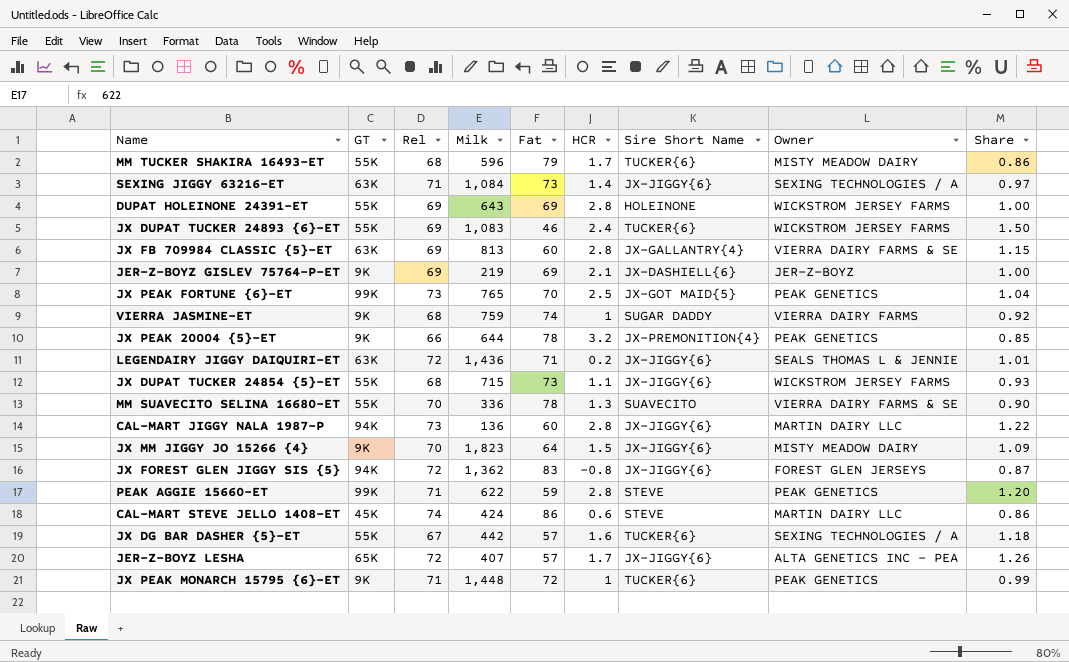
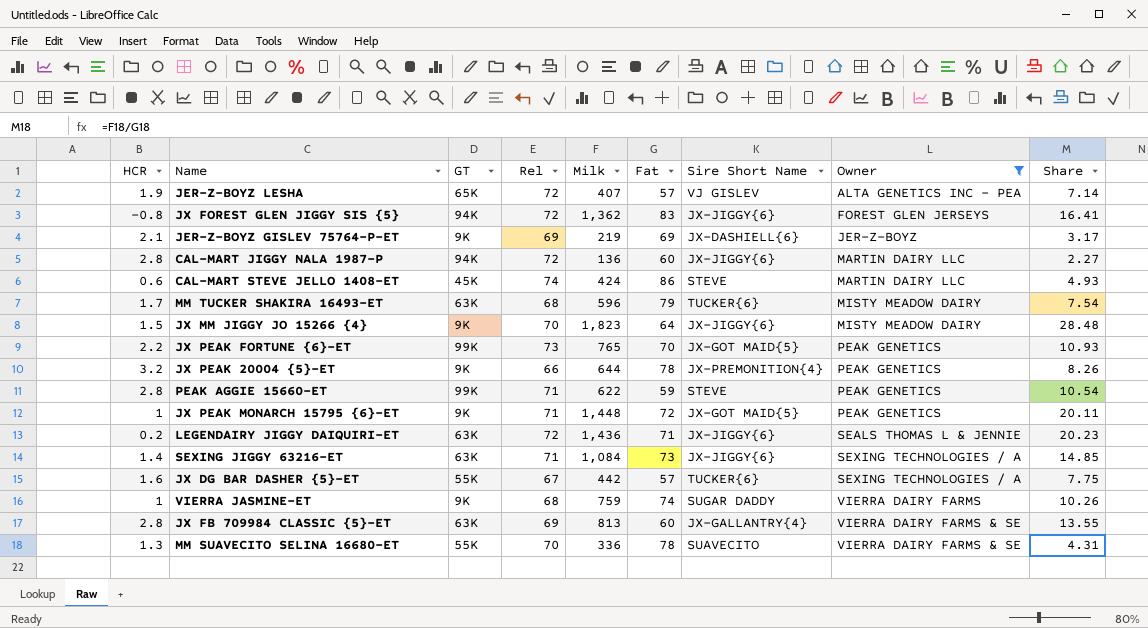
filter: none -> Owner != WICKSTROM JERSEY FARMS
row order: none -> Owner ascending
column HCR | position: 6 -> 1
column Share | formula: [Rel] / [Fat] -> [Milk] / [Fat]
JER-Z-BOYZ LESHA | HCR: 1.7 -> 1.9
JER-Z-BOYZ LESHA | Sire Short Name: JX-JIGGY{6} -> VJ GISLEV
CAL-MART JIGGY NALA 1987-P | Rel: 73 -> 72
MM TUCKER SHAKIRA 16493-ET | GT: 55K -> 63K
JX PEAK FORTUNE {6}-ET | HCR: 2.5 -> 2.2
JX PEAK MONARCH 15795 {6}-ET | Sire Short Name: TUCKER{6} -> JX-GOT MAID{5}

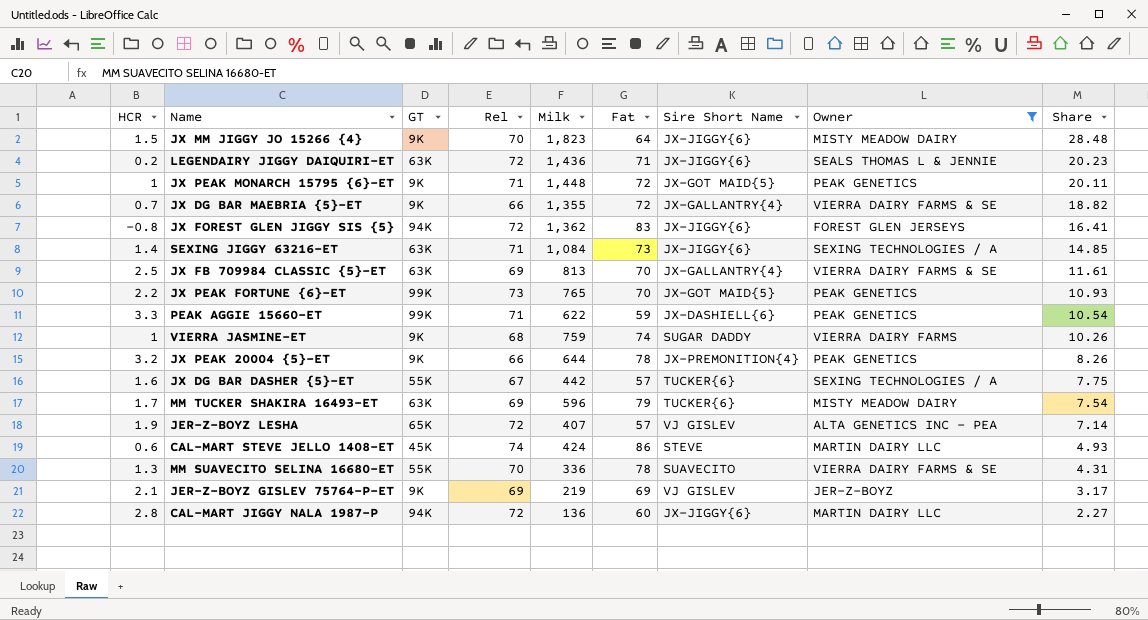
row order: Owner ascending -> Share descending
row JX DG BAR MAEBRIA {5}-ET: none -> 0.7 | 9K | 66 | 1,355 | 72 | JX-GALLANTRY{4} | VIERRA DAIRY FARMS & SE | 18.82
JX FB 709984 CLASSIC {5}-ET | HCR: 2.8 -> 2.5
JX FB 709984 CLASSIC {5}-ET | Fat: 60 -> 70
JX FB 709984 CLASSIC {5}-ET | Share: 13.55 -> 11.61
PEAK AGGIE 15660-ET | HCR: 2.8 -> 3.3
PEAK AGGIE 15660-ET | Sire Short Name: STEVE -> JX-DASHIELL{6}
MM TUCKER SHAKIRA 16493-ET | Rel: 68 -> 69
JER-Z-BOYZ GISLEV 75764-P-ET | Sire Short Name: JX-DASHIELL{6} -> VJ GISLEV

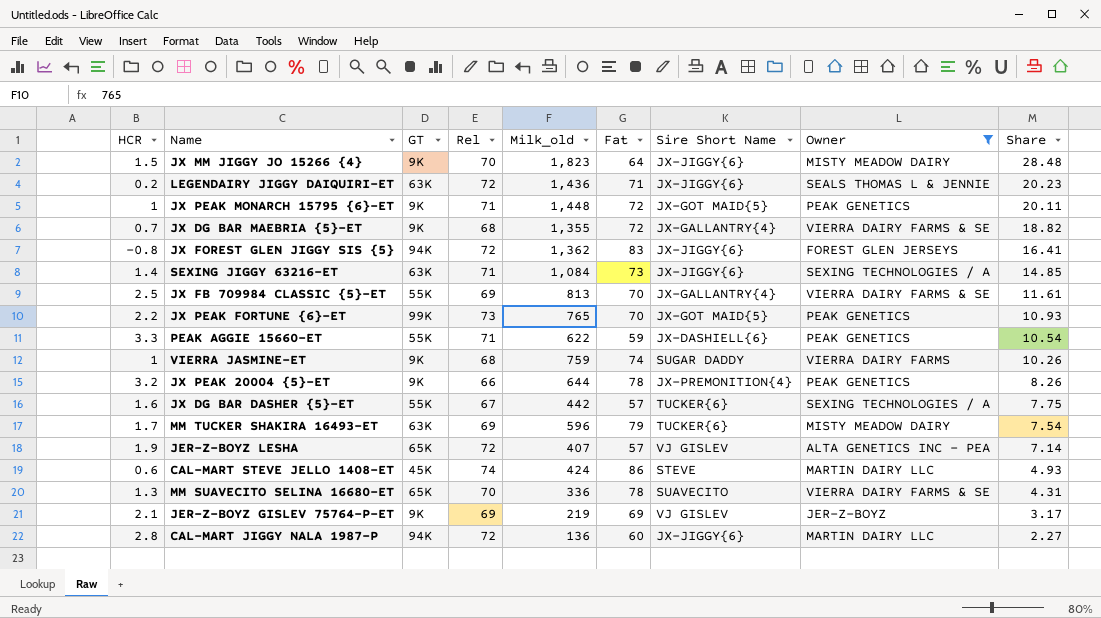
column name: Milk -> Milk_old
JX DG BAR MAEBRIA {5}-ET | Rel: 66 -> 68
JX FB 709984 CLASSIC {5}-ET | GT: 63K -> 55K
PEAK AGGIE 15660-ET | GT: 99K -> 55K
MM SUAVECITO SELINA 16680-ET | GT: 55K -> 65K

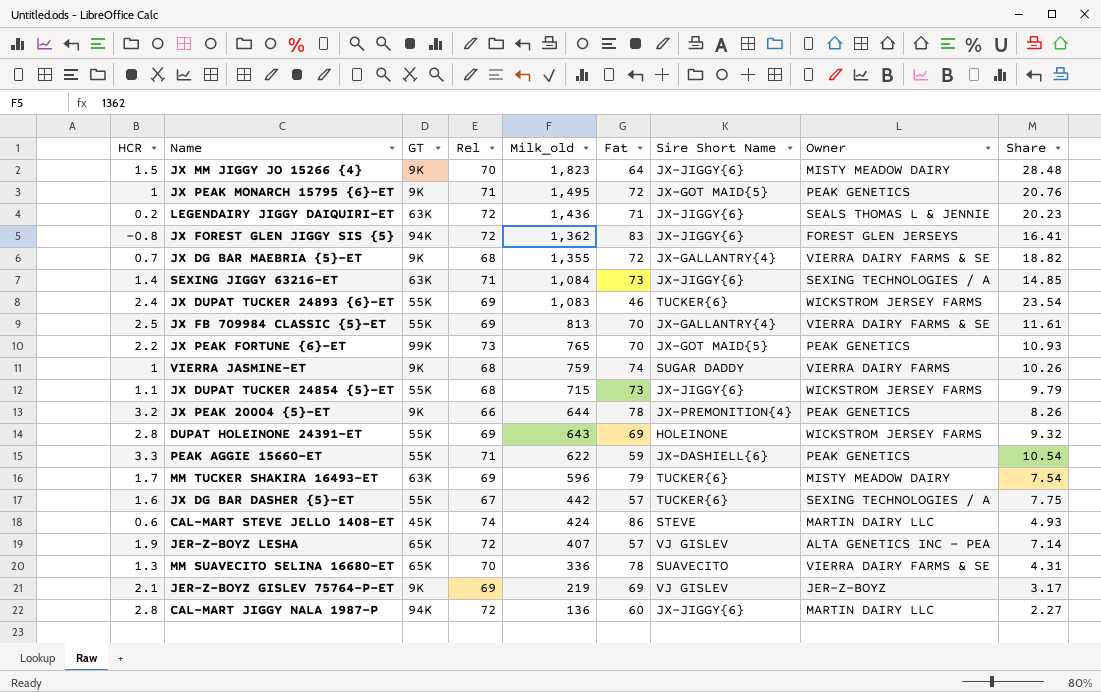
filter: Owner != WICKSTROM JERSEY FARMS -> none
row order: Share descending -> Milk_old descending
JX PEAK MONARCH 15795 {6}-ET | Milk_old: 1,448 -> 1,495
JX PEAK MONARCH 15795 {6}-ET | Share: 20.11 -> 20.76

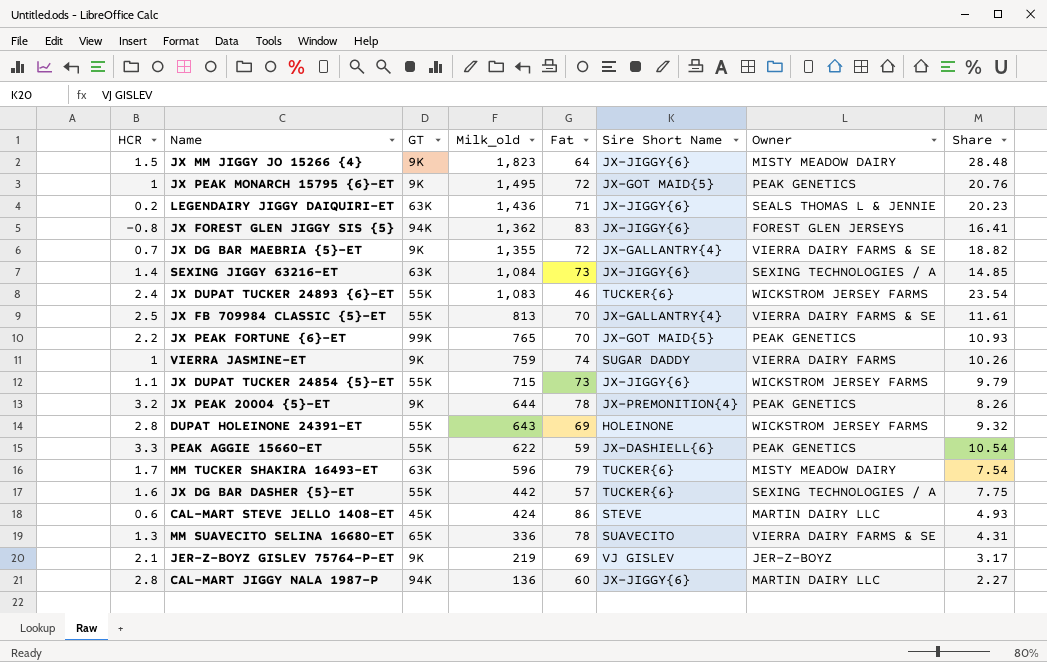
column Rel | position: 4 -> none
row JER-Z-BOYZ LESHA: 1.9 | 65K | 72 | 407 | 57 | VJ GISLEV | ALTA GENETICS INC – PEA | 7.14 -> none

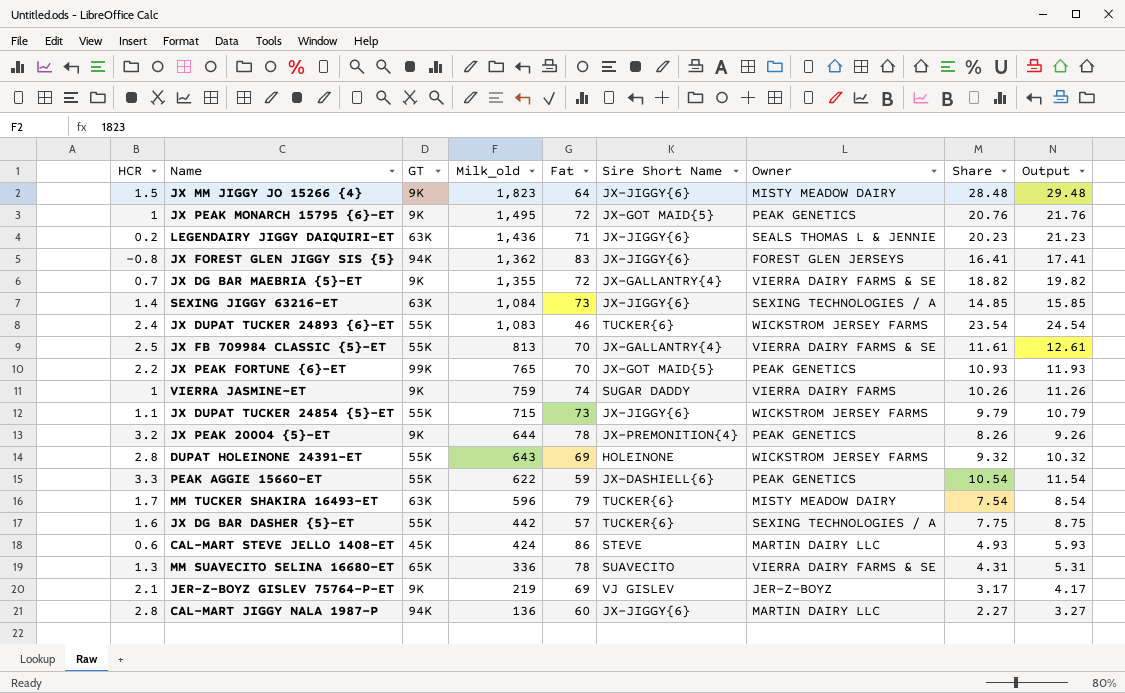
column Output | formula: none -> [Share] + 1

